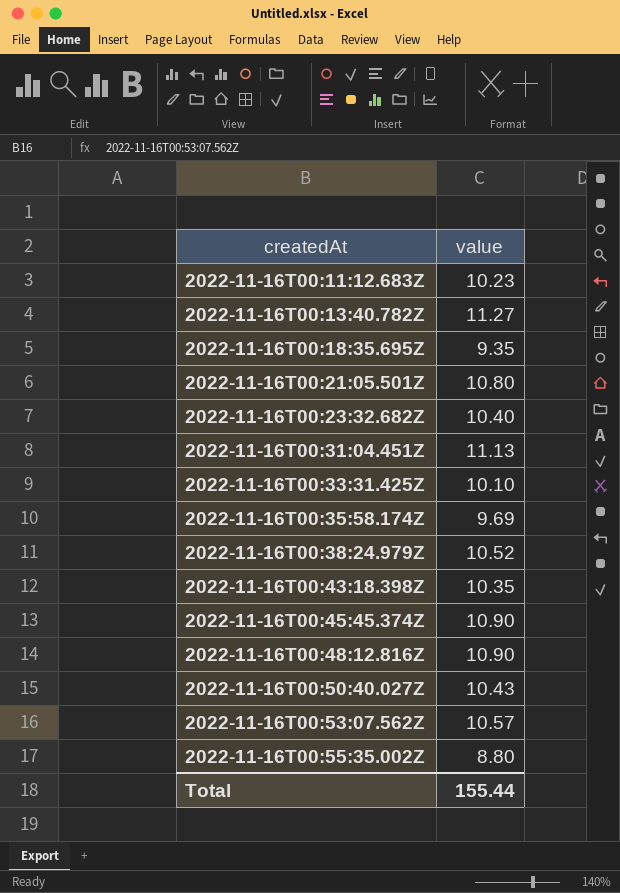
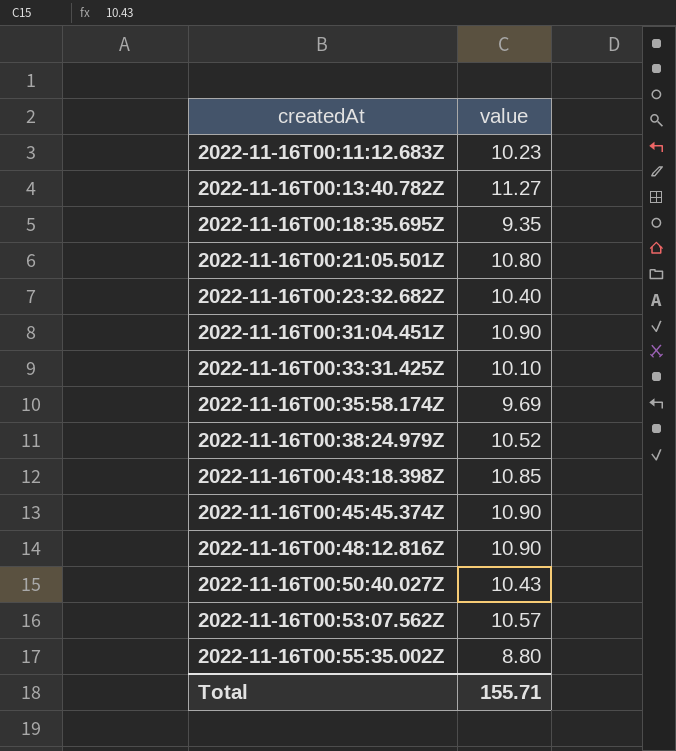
2022-11-16T00:31:04.451Z | value: 11.13 -> 10.90
2022-11-16T00:43:18.398Z | value: 10.35 -> 10.85
Total | value: 155.44 -> 155.71

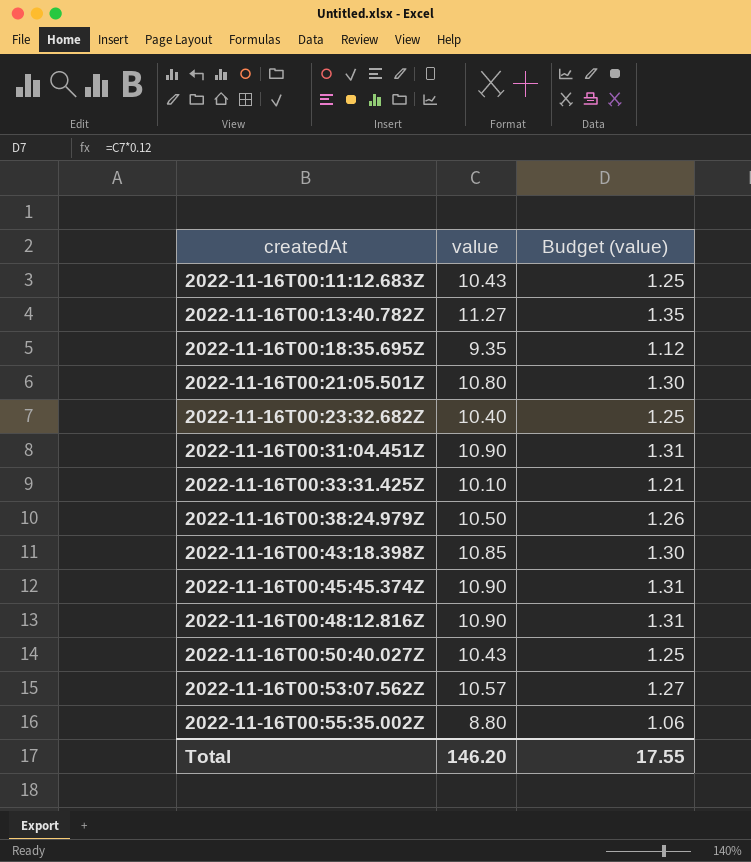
column Budget (value) | formula: none -> [value] * 0.12
row 2022-11-16T00:35:58.174Z: 9.69 -> none
2022-11-16T00:11:12.683Z | value: 10.23 -> 10.43
2022-11-16T00:38:24.979Z | value: 10.52 -> 10.50
Total | value: 155.71 -> 146.20

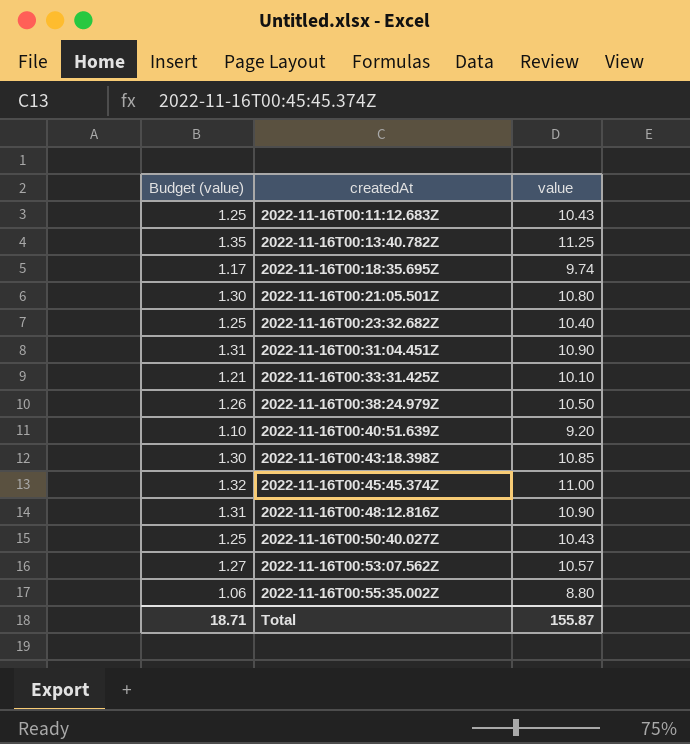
column Budget (value) | position: 3 -> 1
2022-11-16T00:13:40.782Z | value: 11.27 -> 11.25
2022-11-16T00:18:35.695Z | Budget (value): 1.12 -> 1.17
2022-11-16T00:18:35.695Z | value: 9.35 -> 9.74
row 2022-11-16T00:40:51.639Z: none -> 1.10 | 9.20
2022-11-16T00:45:45.374Z | Budget (value): 1.31 -> 1.32
2022-11-16T00:45:45.374Z | value: 10.90 -> 11.00
Total | Budget (value): 17.55 -> 18.71
Total | value: 146.20 -> 155.87

